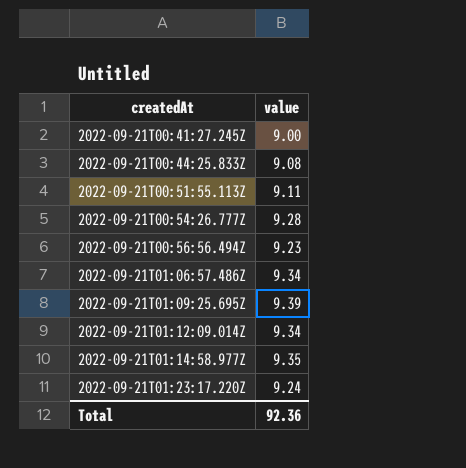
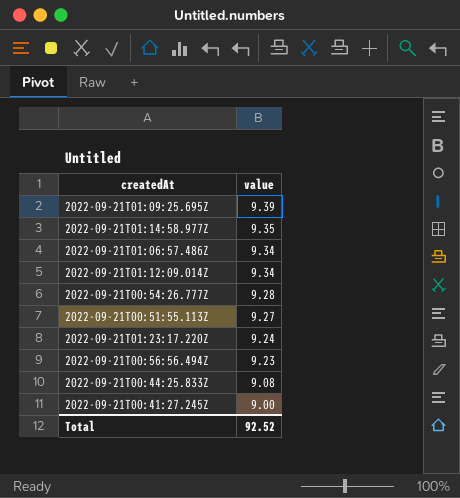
row order: createdAt ascending -> value descending
2022-09-21T00:51:55.113Z | value: 9.11 -> 9.27
Total | value: 92.36 -> 92.52

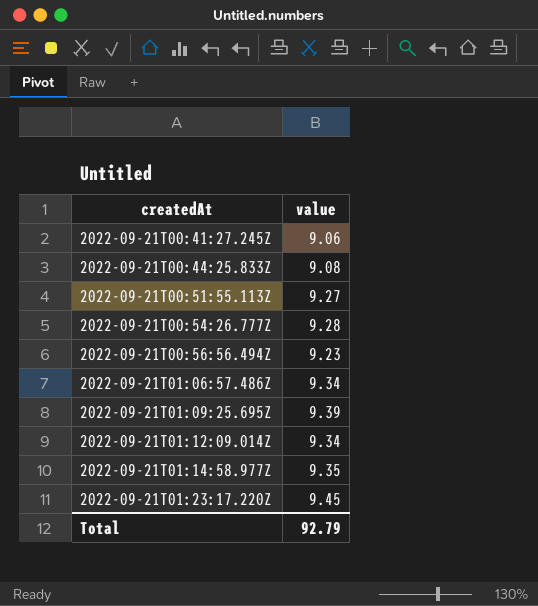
row order: value descending -> createdAt ascending
2022-09-21T00:41:27.245Z | value: 9.00 -> 9.06
2022-09-21T01:23:17.220Z | value: 9.24 -> 9.45
Total | value: 92.52 -> 92.79

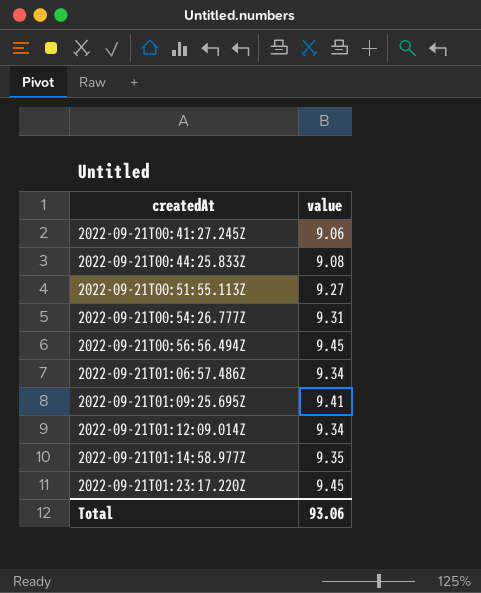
2022-09-21T00:54:26.777Z | value: 9.28 -> 9.31
2022-09-21T00:56:56.494Z | value: 9.23 -> 9.45
2022-09-21T01:09:25.695Z | value: 9.39 -> 9.41
Total | value: 92.79 -> 93.06

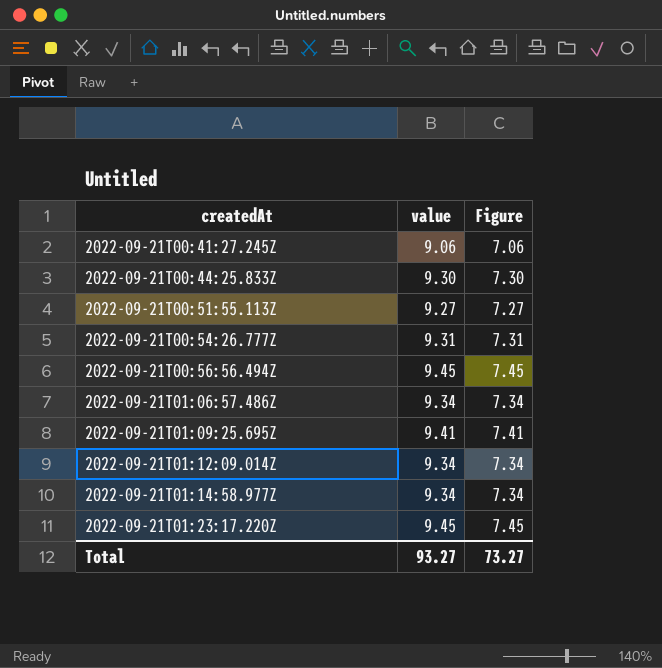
column Figure | formula: none -> [value] - 2
2022-09-21T00:44:25.833Z | value: 9.08 -> 9.30
2022-09-21T01:14:58.977Z | value: 9.35 -> 9.34
Total | value: 93.06 -> 93.27

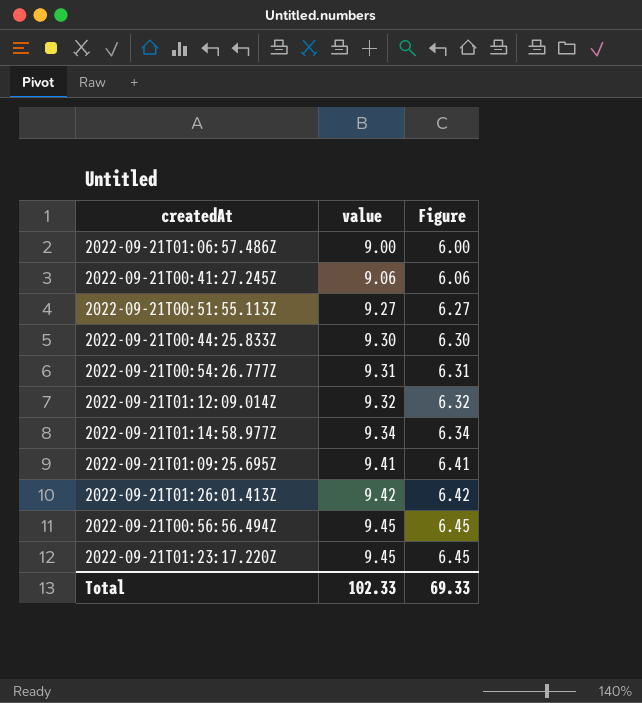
row order: createdAt ascending -> value ascending
column Figure | formula: [value] - 2 -> [value] - 3
2022-09-21T01:06:57.486Z | value: 9.34 -> 9.00
2022-09-21T01:12:09.014Z | value: 9.34 -> 9.32
row 2022-09-21T01:26:01.413Z: none -> 9.42 | 6.42
Total | value: 93.27 -> 102.33
Total | Figure: 73.27 -> 69.33

